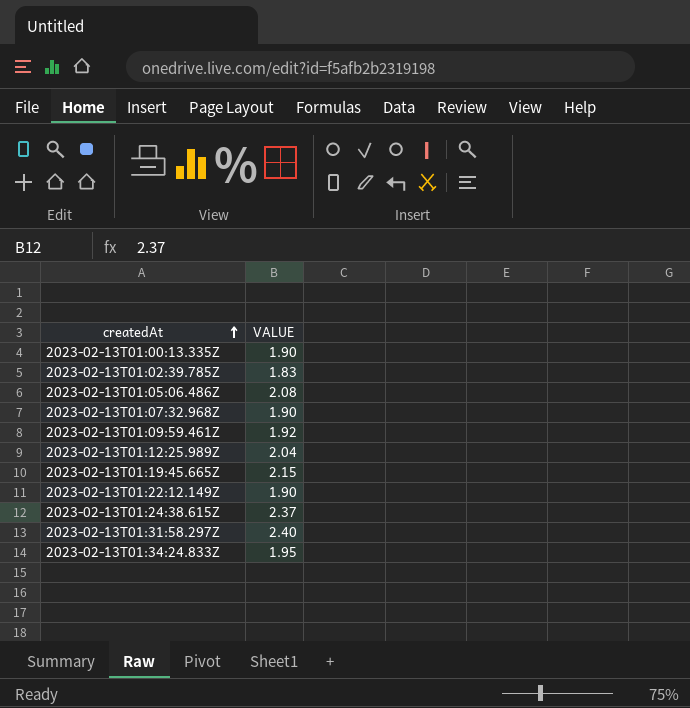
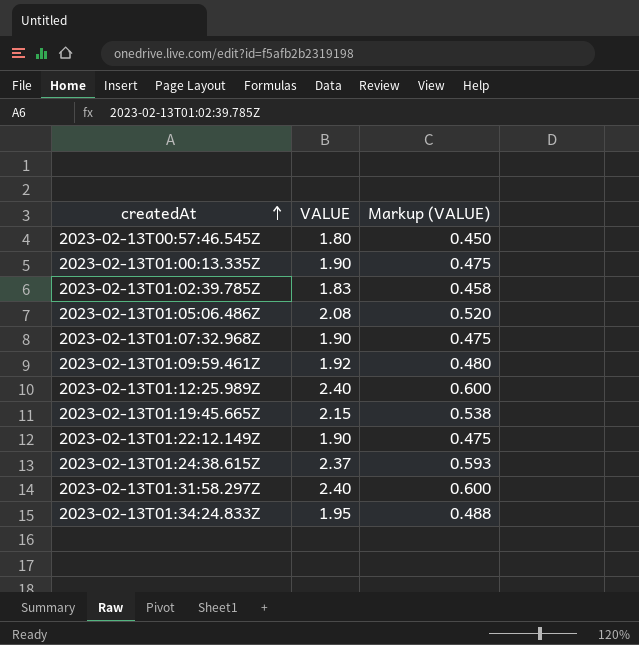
column Markup (VALUE) | formula: none -> [VALUE] * 0.25
row 2023-02-13T00:57:46.545Z: none -> 1.80 | 0.450
2023-02-13T01:12:25.989Z | VALUE: 2.04 -> 2.40

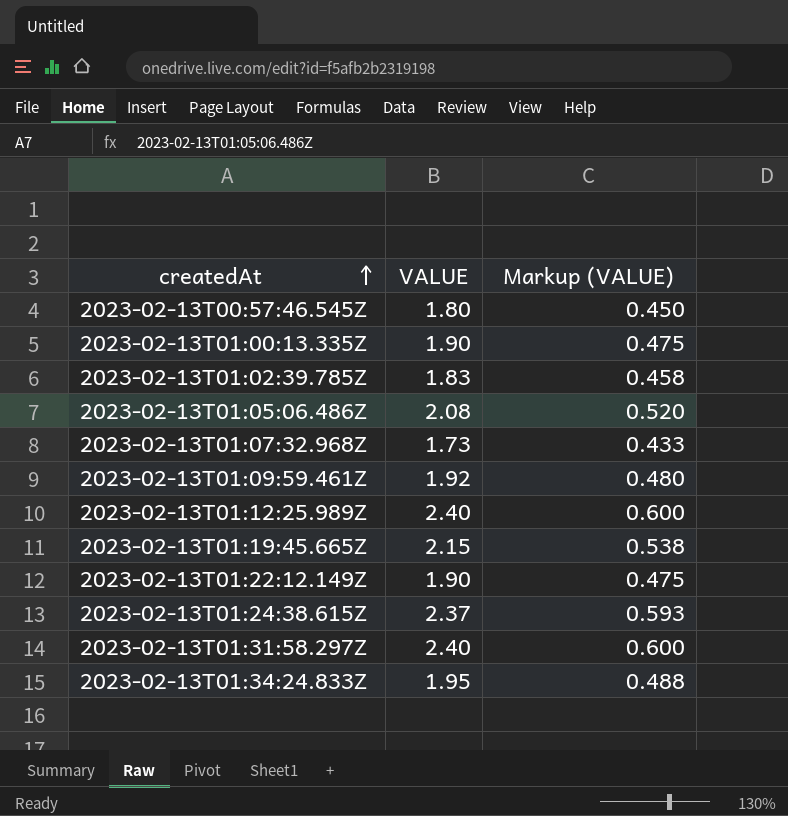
2023-02-13T01:07:32.968Z | VALUE: 1.90 -> 1.73
2023-02-13T01:07:32.968Z | Markup (VALUE): 0.475 -> 0.433

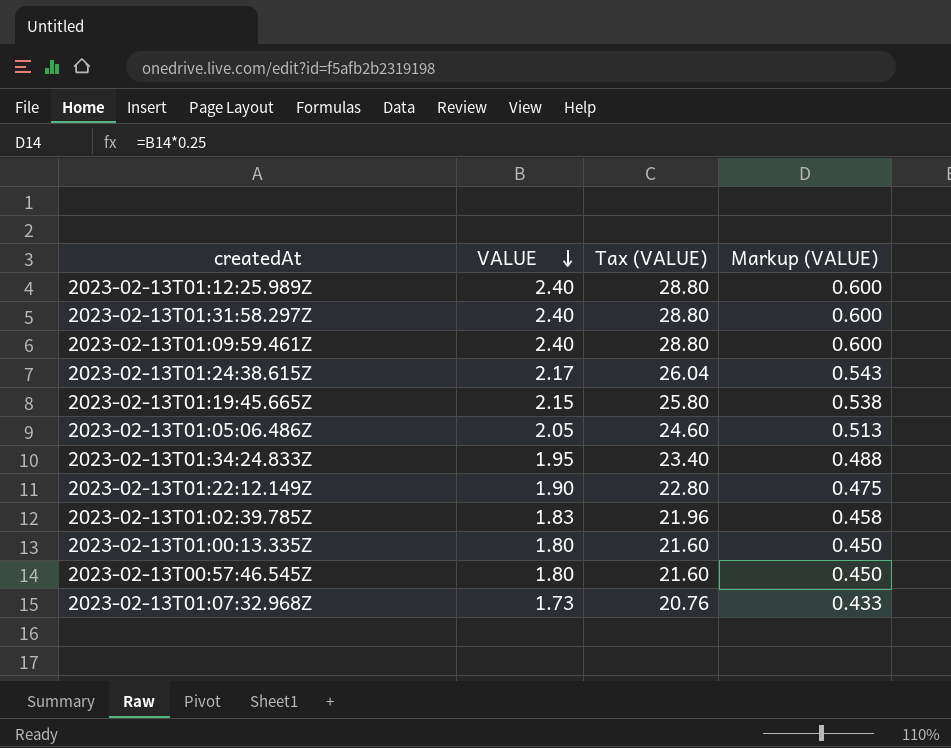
row order: createdAt ascending -> VALUE descending
column Tax (VALUE) | formula: none -> [VALUE] * 12
2023-02-13T01:09:59.461Z | VALUE: 1.92 -> 2.40
2023-02-13T01:09:59.461Z | Markup (VALUE): 0.480 -> 0.600
2023-02-13T01:24:38.615Z | VALUE: 2.37 -> 2.17
2023-02-13T01:24:38.615Z | Markup (VALUE): 0.593 -> 0.543
2023-02-13T01:05:06.486Z | VALUE: 2.08 -> 2.05
2023-02-13T01:05:06.486Z | Markup (VALUE): 0.520 -> 0.513
2023-02-13T01:00:13.335Z | VALUE: 1.90 -> 1.80
2023-02-13T01:00:13.335Z | Markup (VALUE): 0.475 -> 0.450

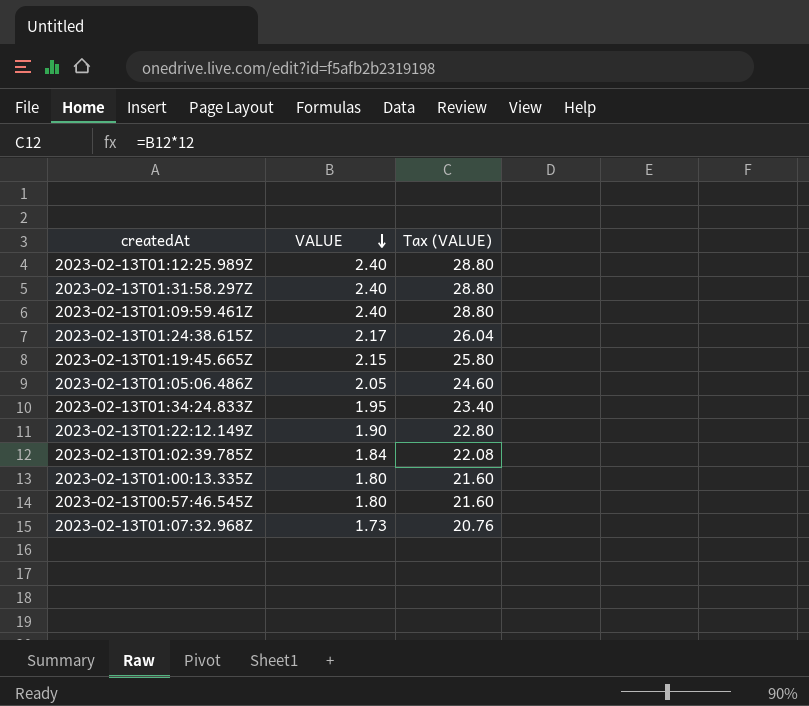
column Markup (VALUE) | formula: [VALUE] * 0.25 -> none
2023-02-13T01:02:39.785Z | VALUE: 1.83 -> 1.84
2023-02-13T01:02:39.785Z | Tax (VALUE): 21.96 -> 22.08

